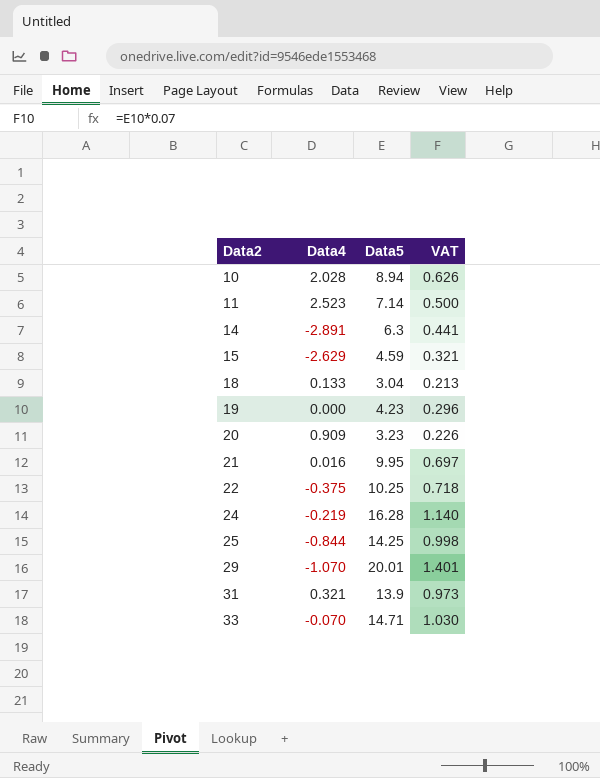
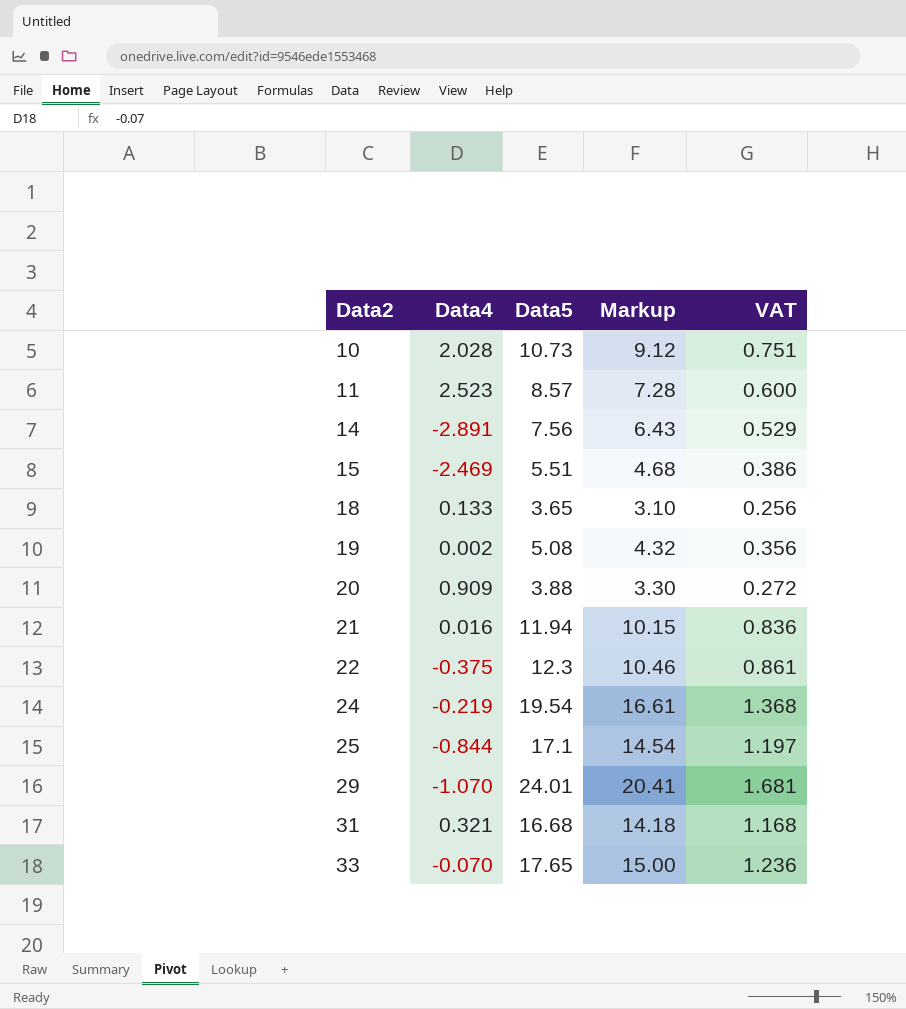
column Markup | formula: none -> [Data5] * 0.85
10 | Data5: 8.94 -> 10.73
10 | VAT: 0.626 -> 0.751
11 | Data5: 7.14 -> 8.57
11 | VAT: 0.500 -> 0.600
14 | Data5: 6.3 -> 7.56
14 | VAT: 0.441 -> 0.529
15 | Data4: -2.629 -> -2.469
15 | Data5: 4.59 -> 5.51
15 | VAT: 0.321 -> 0.386
18 | Data5: 3.04 -> 3.65
18 | VAT: 0.213 -> 0.256
19 | Data4: 0.000 -> 0.002
19 | Data5: 4.23 -> 5.08
19 | VAT: 0.296 -> 0.356
20 | Data5: 3.23 -> 3.88
20 | VAT: 0.226 -> 0.272
21 | Data5: 9.95 -> 11.94
21 | VAT: 0.697 -> 0.836
22 | Data5: 10.25 -> 12.3
22 | VAT: 0.718 -> 0.861
24 | Data5: 16.28 -> 19.54
24 | VAT: 1.140 -> 1.368
25 | Data5: 14.25 -> 17.1
25 | VAT: 0.998 -> 1.197
29 | Data5: 20.01 -> 24.01
29 | VAT: 1.401 -> 1.681
31 | Data5: 13.9 -> 16.68
31 | VAT: 0.973 -> 1.168
33 | Data5: 14.71 -> 17.65
33 | VAT: 1.030 -> 1.236

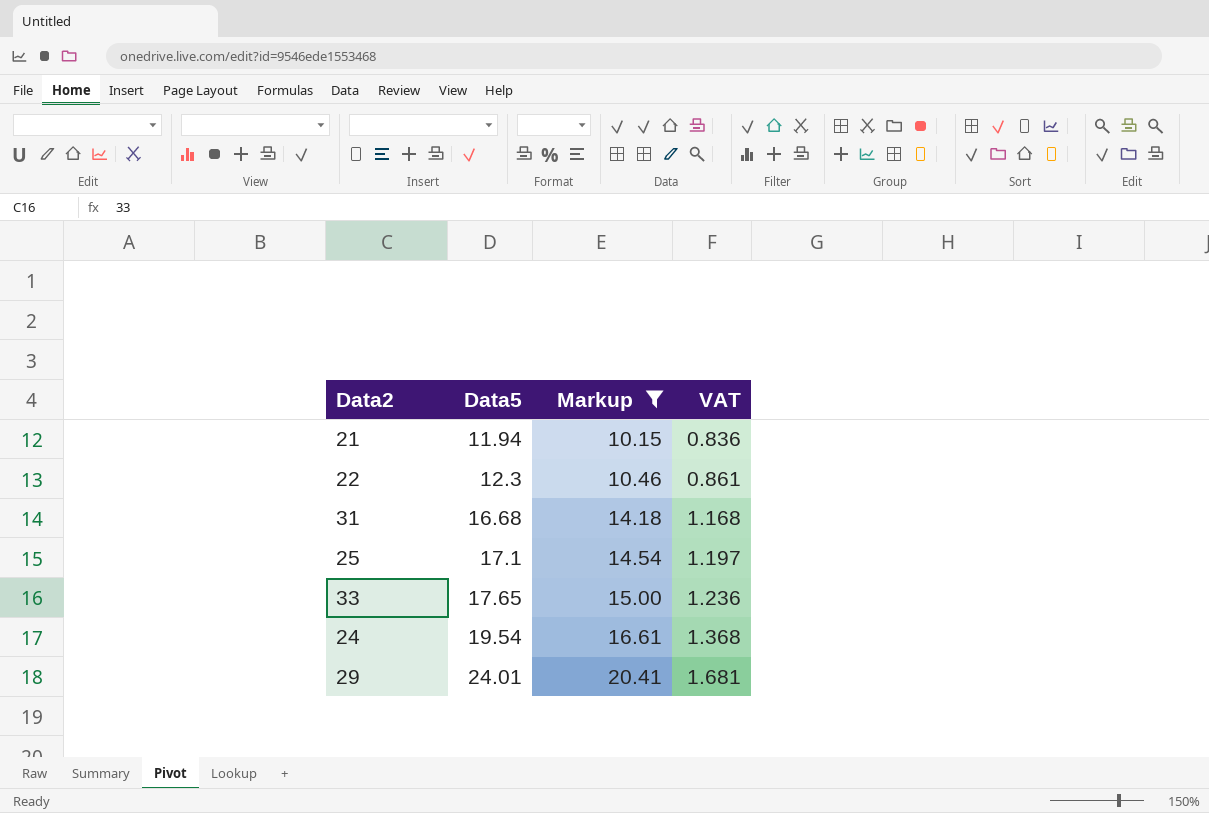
filter: none -> Markup >= 10.15
row order: Data2 ascending -> Data5 ascending
column Data4 | position: 2 -> none

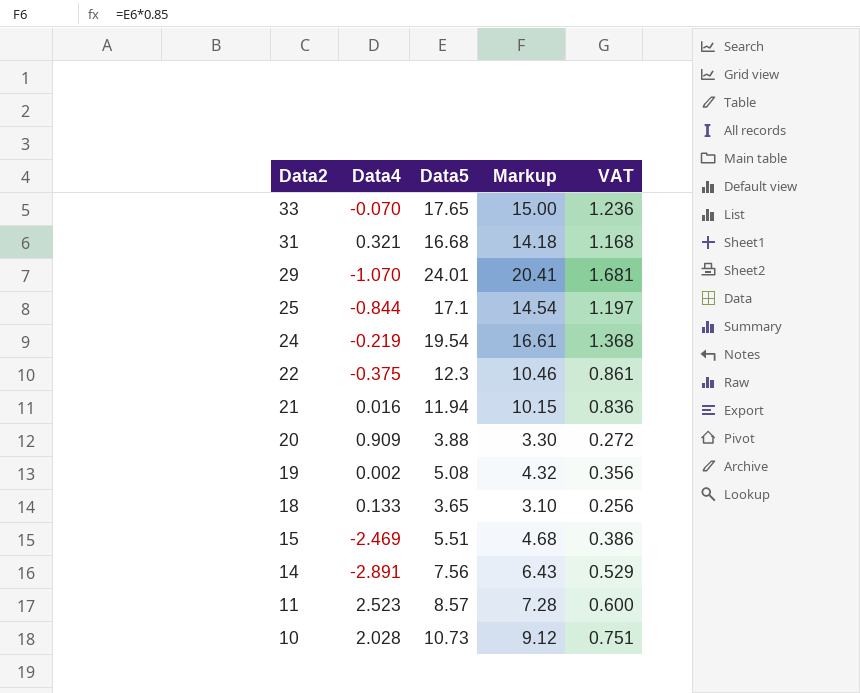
filter: Markup >= 10.15 -> none
row order: Data5 ascending -> Data2 descending
column Data4 | position: none -> 2

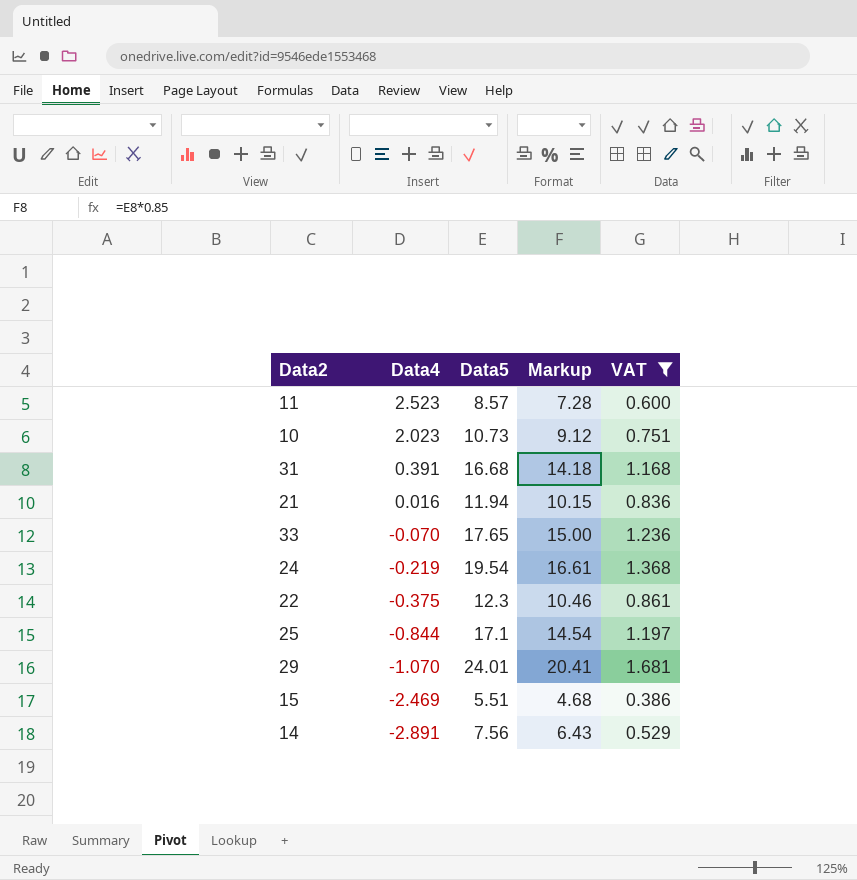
filter: none -> VAT >= 0.386
row order: Data2 descending -> Data4 descending
10 | Data4: 2.028 -> 2.023
31 | Data4: 0.321 -> 0.391

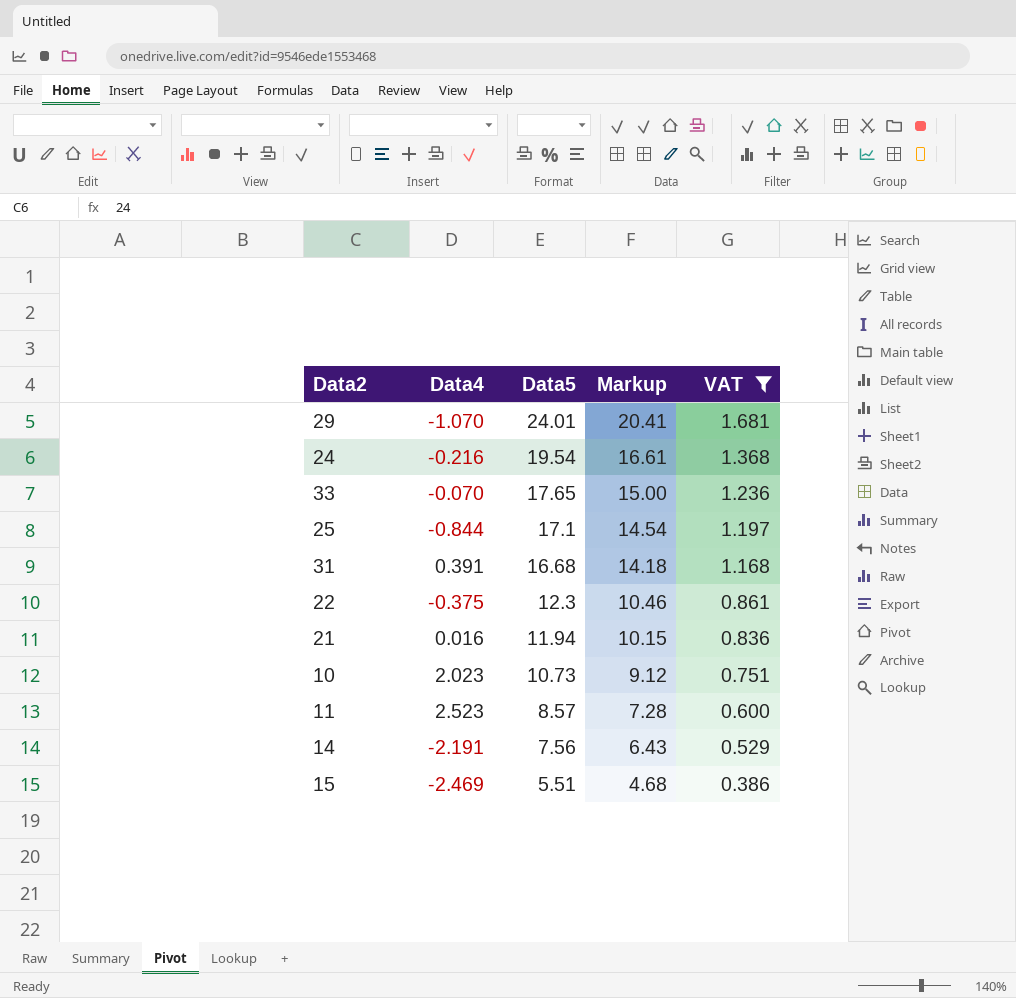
row order: Data4 descending -> Data5 descending
24 | Data4: -0.219 -> -0.216
14 | Data4: -2.891 -> -2.191

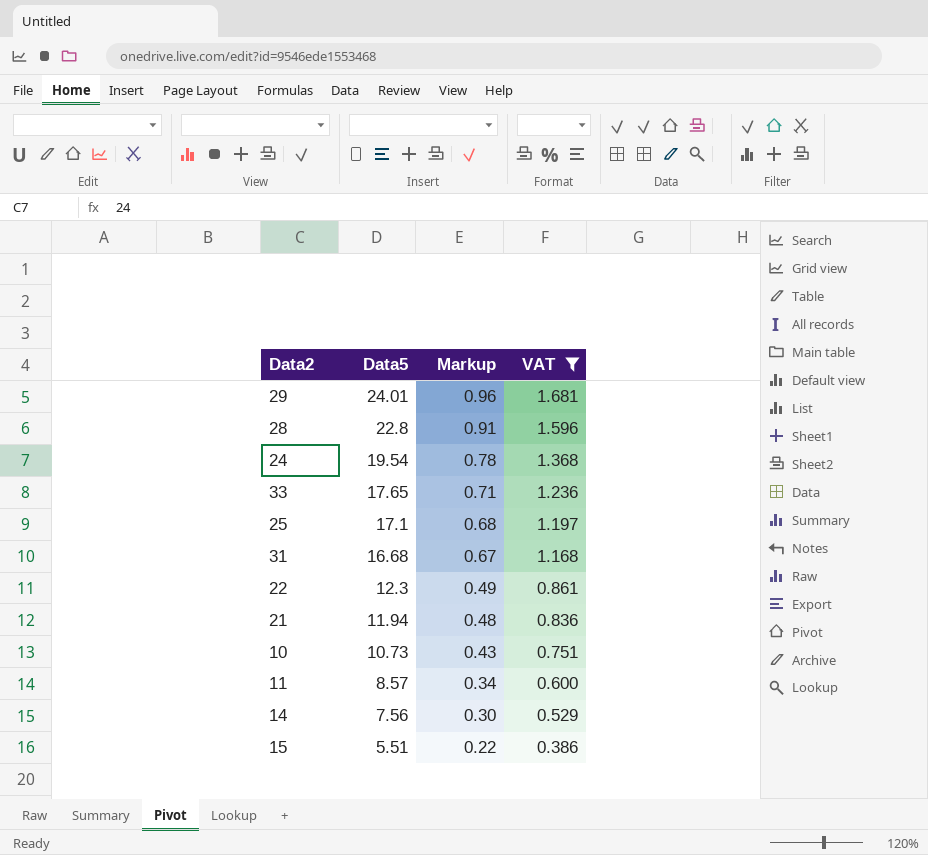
column Data4 | position: 2 -> none
column Markup | formula: [Data5] * 0.85 -> [Data5] * 0.04
row 28: none -> 22.8 | 0.91 | 1.596

